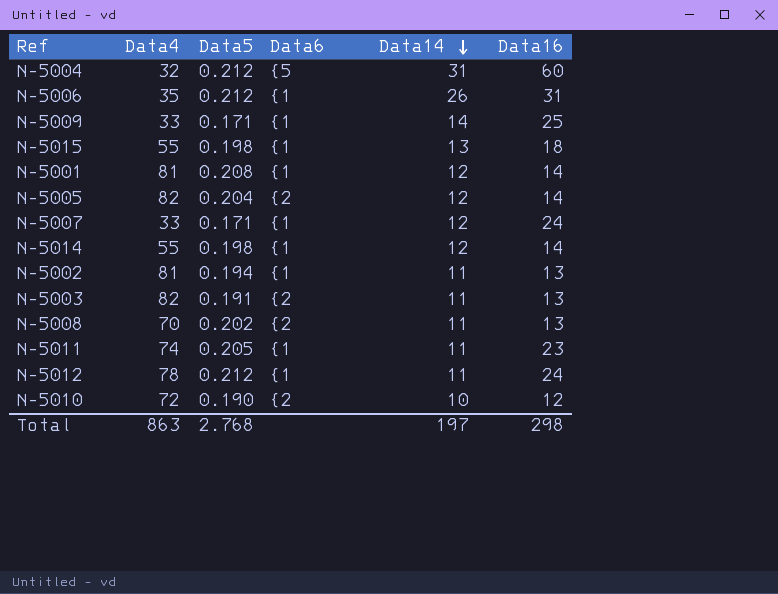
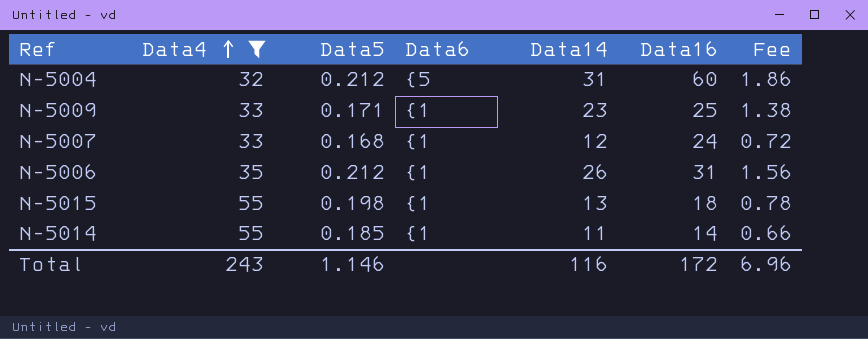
filter: none -> Data4 <= 55
row order: Data14 descending -> Data4 ascending
column Fee | formula: none -> [Data14] * 0.06
N-5009 | Data14: 14 -> 23
N-5007 | Data5: 0.171 -> 0.168
N-5014 | Data5: 0.198 -> 0.185
N-5014 | Data14: 12 -> 11
Total | Data4: 863 -> 243
Total | Data5: 2.768 -> 1.146
Total | Data14: 197 -> 116
Total | Data16: 298 -> 172

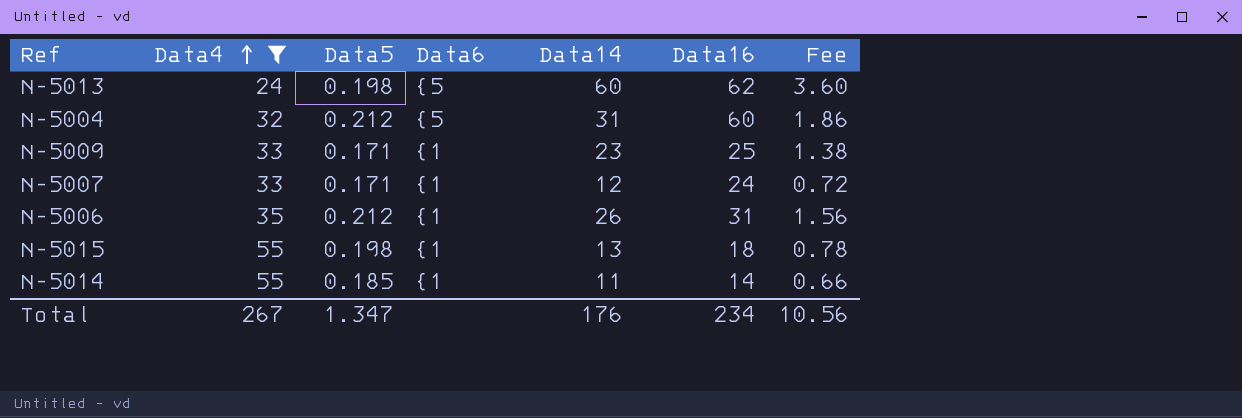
row N-5013: none -> 24 | 0.198 | {5 | 60 | 62 | 3.60
N-5007 | Data5: 0.168 -> 0.171
Total | Data4: 243 -> 267
Total | Data5: 1.146 -> 1.347
Total | Data14: 116 -> 176
Total | Data16: 172 -> 234
Total | Fee: 6.96 -> 10.56

